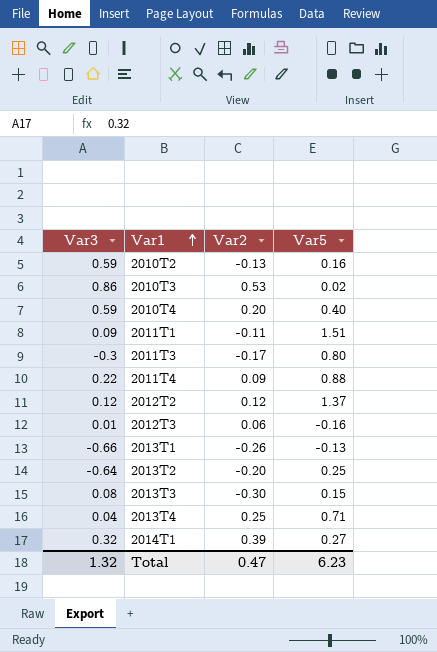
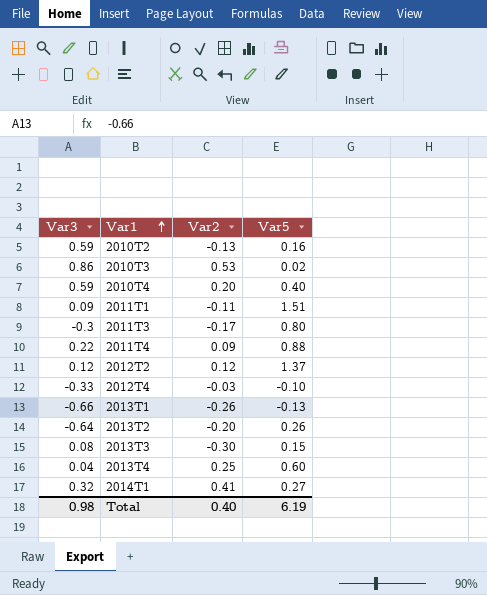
row 2012T3: 0.01 | 0.06 | -0.16 -> none
row 2012T4: none -> -0.33 | -0.03 | -0.10
2013T2 | Var5: 0.25 -> 0.26
2013T4 | Var5: 0.71 -> 0.60
2014T1 | Var2: 0.39 -> 0.41
Total | Var3: 1.32 -> 0.98
Total | Var2: 0.47 -> 0.40
Total | Var5: 6.23 -> 6.19

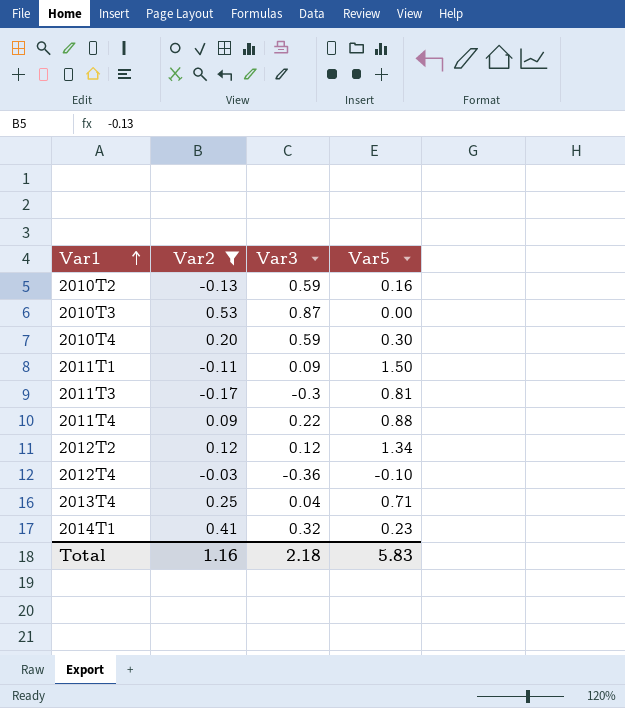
filter: none -> Var2 >= -0.17
column Var3 | position: 1 -> 3
2010T3 | Var3: 0.86 -> 0.87
2010T3 | Var5: 0.02 -> 0.00
2010T4 | Var5: 0.40 -> 0.30
2011T1 | Var5: 1.51 -> 1.50
2011T3 | Var5: 0.80 -> 0.81
2012T2 | Var5: 1.37 -> 1.34
2012T4 | Var3: -0.33 -> -0.36
2013T4 | Var5: 0.60 -> 0.71
2014T1 | Var5: 0.27 -> 0.23
Total | Var2: 0.40 -> 1.16
Total | Var3: 0.98 -> 2.18
Total | Var5: 6.19 -> 5.83

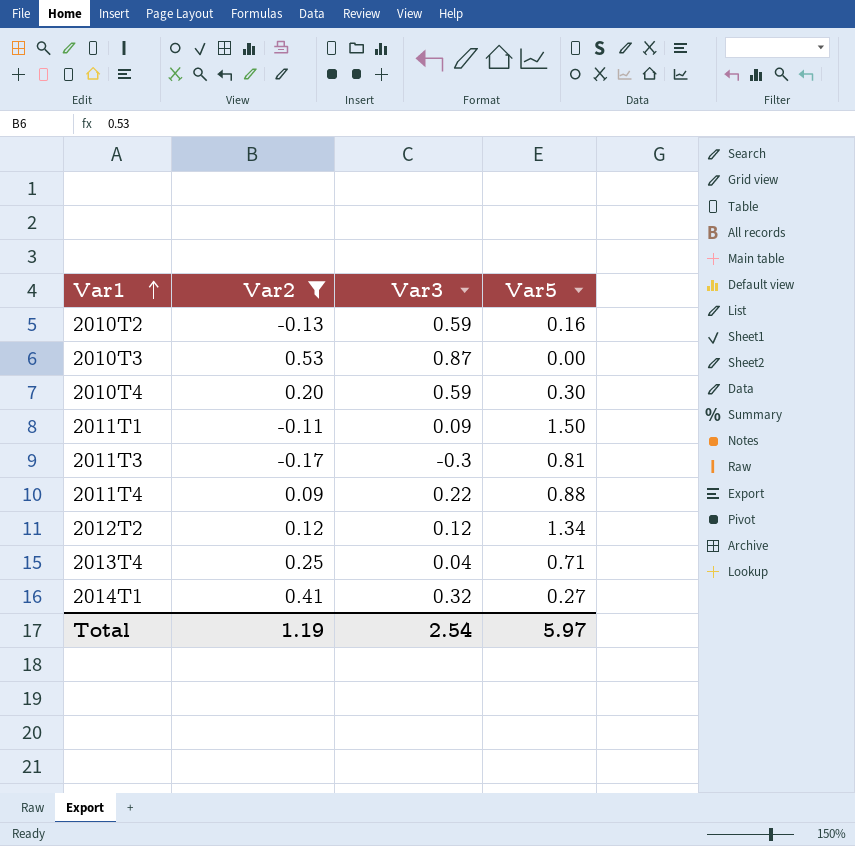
row 2012T4: -0.03 | -0.36 | -0.10 -> none
2014T1 | Var5: 0.23 -> 0.27
Total | Var2: 1.16 -> 1.19
Total | Var3: 2.18 -> 2.54
Total | Var5: 5.83 -> 5.97

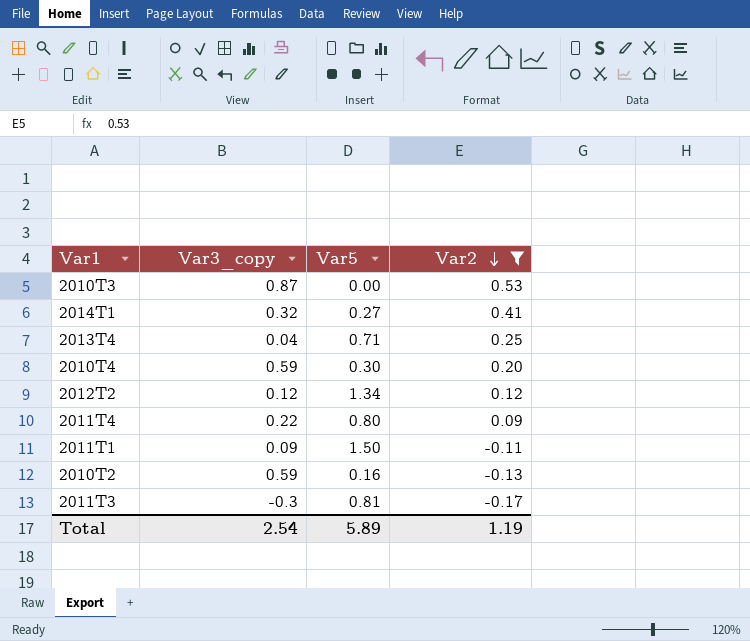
row order: Var1 ascending -> Var2 descending
column name: Var3 -> Var3_copy
column Var2 | position: 2 -> 4
2011T4 | Var5: 0.88 -> 0.80
Total | Var5: 5.97 -> 5.89

